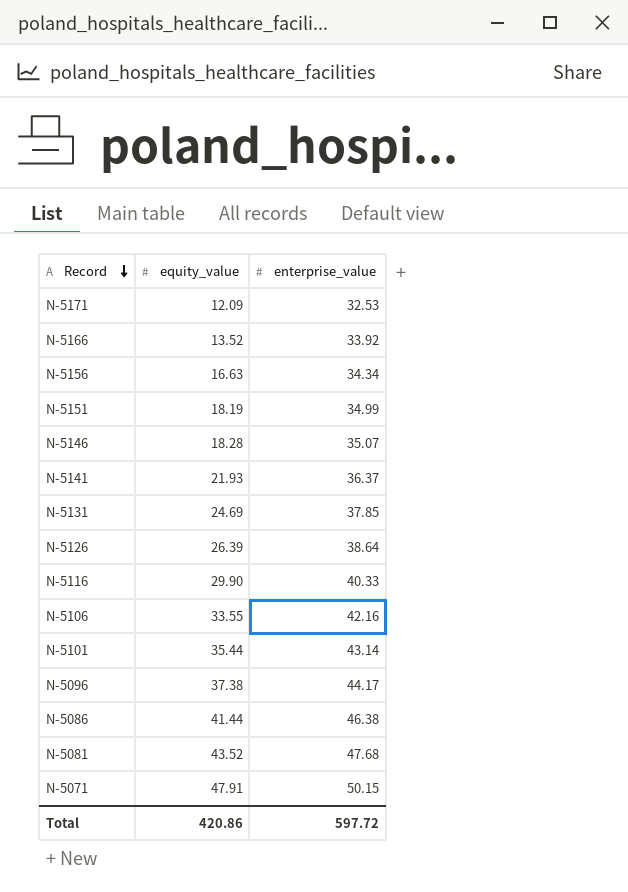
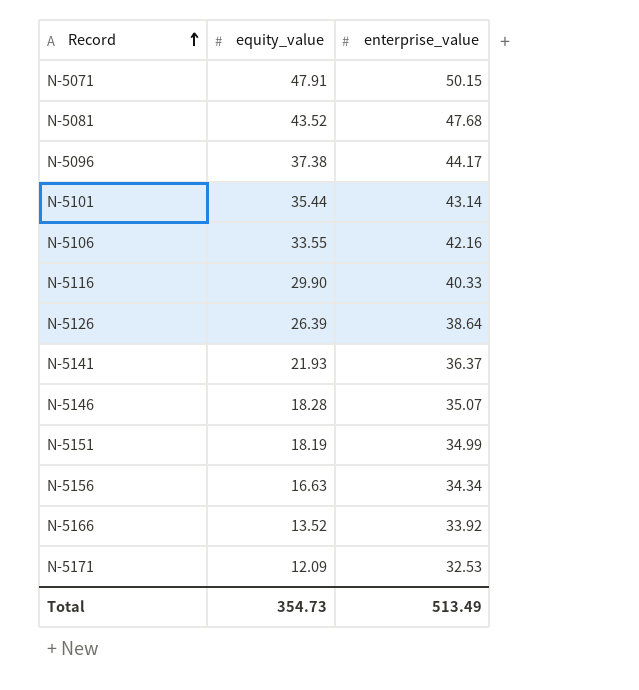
row order: Record descending -> Record ascending
row N-5131: 24.69 | 37.85 -> none
row N-5086: 41.44 | 46.38 -> none
Total | equity_value: 420.86 -> 354.73
Total | enterprise_value: 597.72 -> 513.49

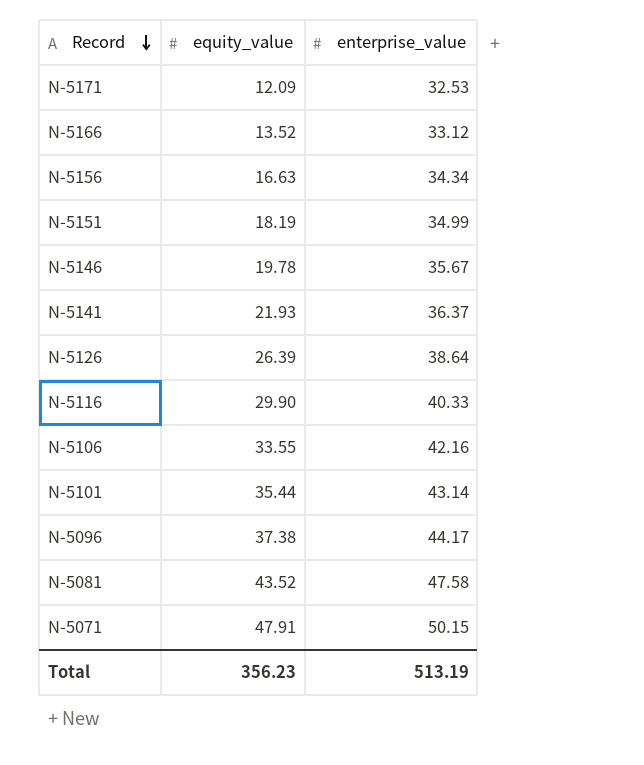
row order: Record ascending -> Record descending
N-5166 | enterprise_value: 33.92 -> 33.12
N-5146 | equity_value: 18.28 -> 19.78
N-5146 | enterprise_value: 35.07 -> 35.67
N-5081 | enterprise_value: 47.68 -> 47.58
Total | equity_value: 354.73 -> 356.23
Total | enterprise_value: 513.49 -> 513.19

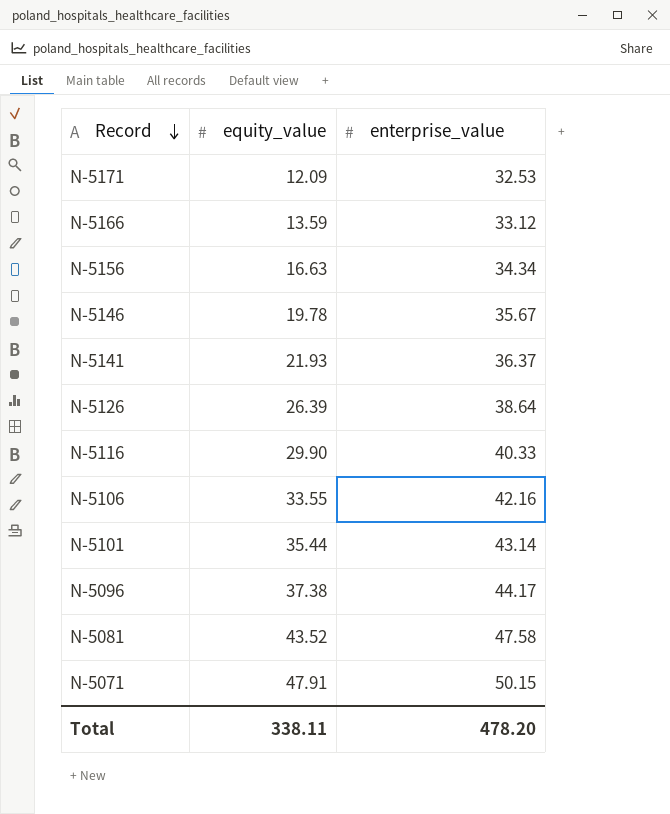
row N-5151: 18.19 | 34.99 -> none
N-5166 | equity_value: 13.52 -> 13.59
Total | equity_value: 356.23 -> 338.11
Total | enterprise_value: 513.19 -> 478.20

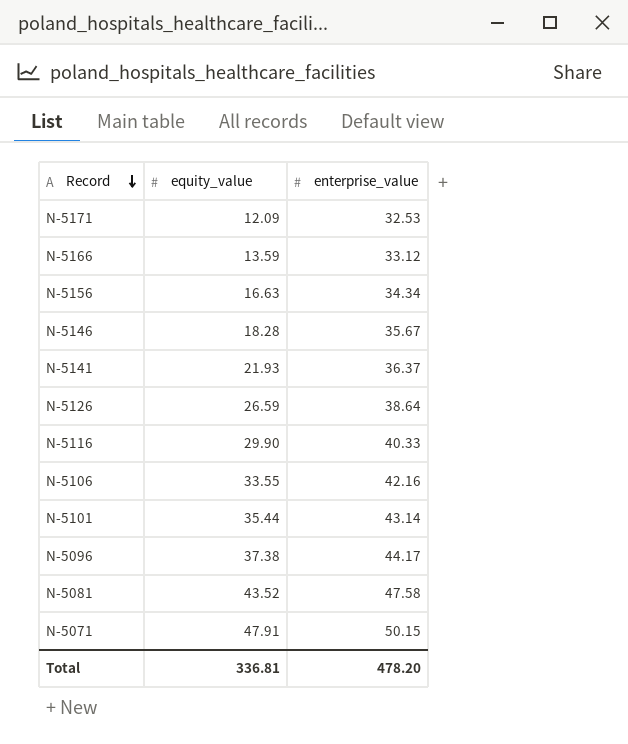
N-5146 | equity_value: 19.78 -> 18.28
N-5126 | equity_value: 26.39 -> 26.59
Total | equity_value: 338.11 -> 336.81

